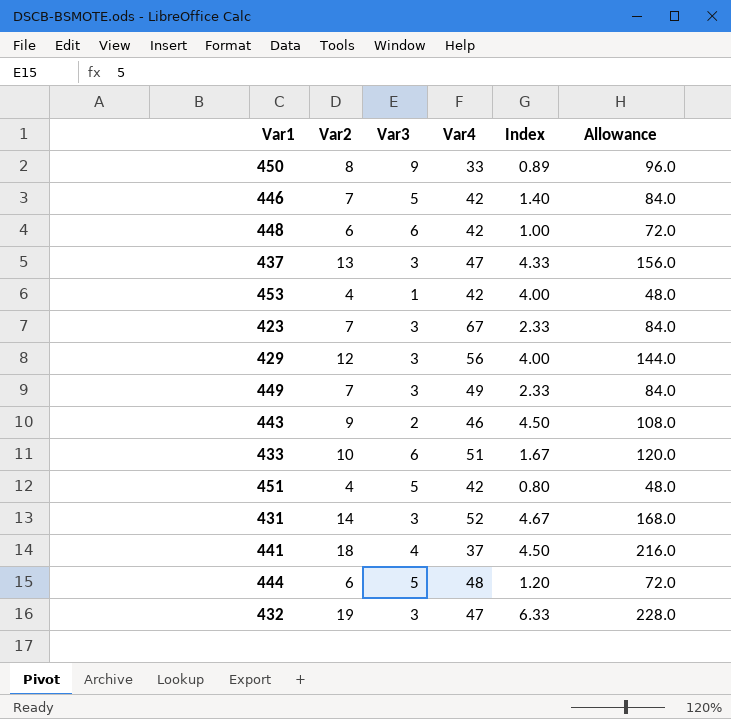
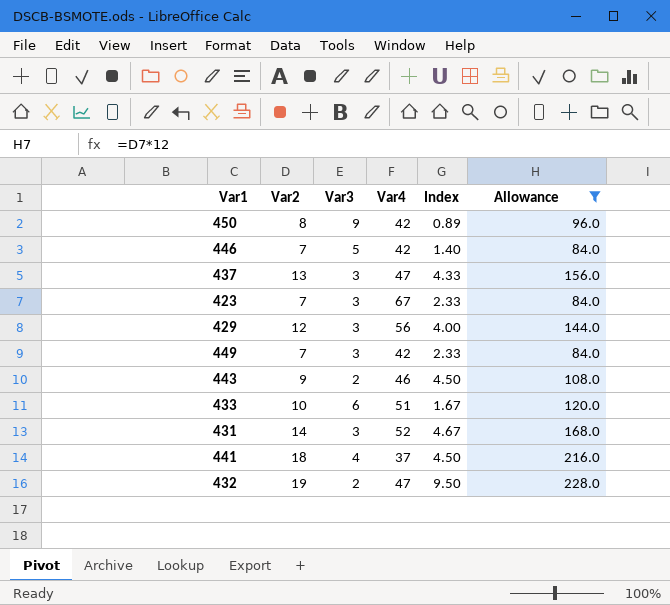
filter: none -> Allowance >= 84.0
450 | Var4: 33 -> 42
449 | Var4: 49 -> 42
432 | Var3: 3 -> 2
432 | Index: 6.33 -> 9.50

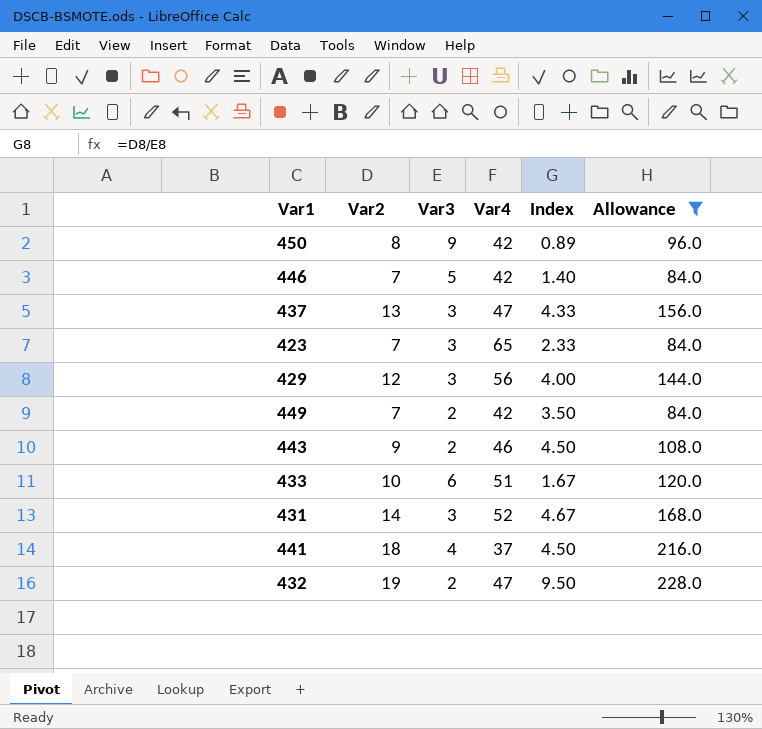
423 | Var4: 67 -> 65
449 | Var3: 3 -> 2
449 | Index: 2.33 -> 3.50

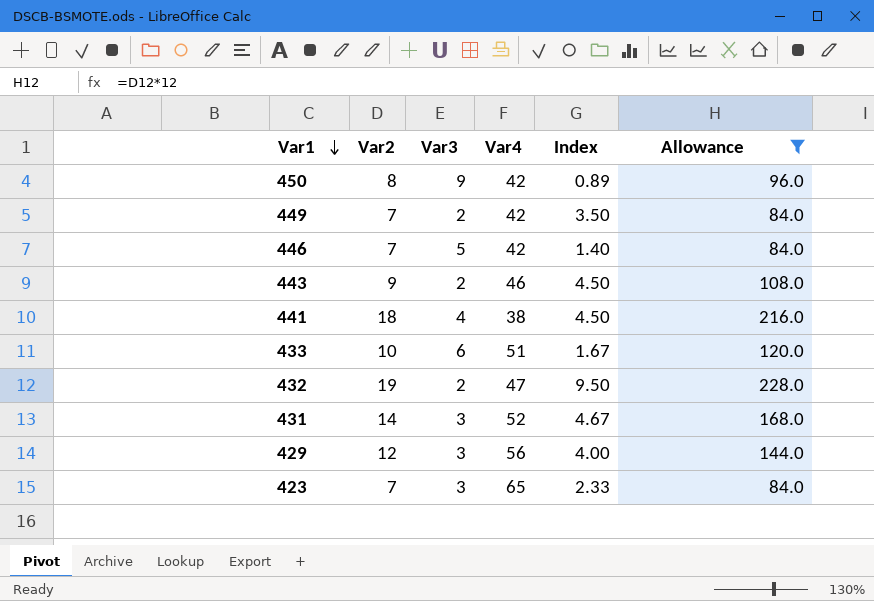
row order: none -> Var1 descending
row 437: 13 | 3 | 47 | 4.33 | 156.0 -> none
441 | Var4: 37 -> 38

